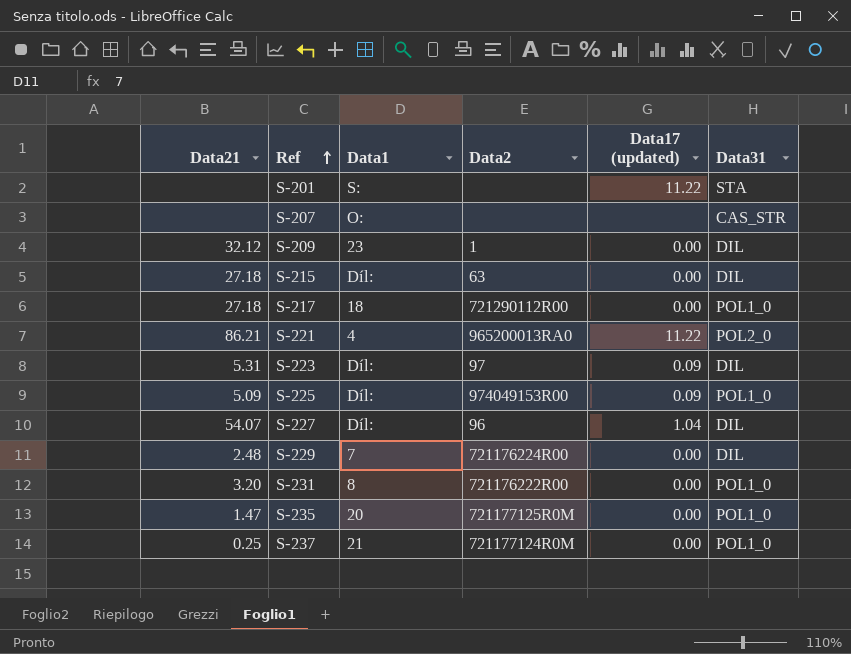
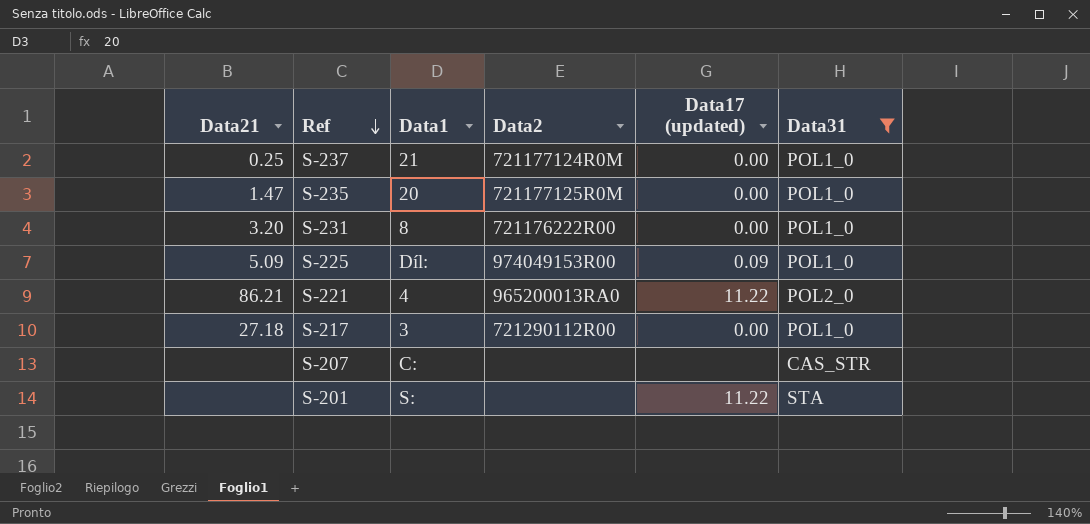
filter: none -> Data31 != DIL
row order: Ref ascending -> Ref descending
S-217 | Data1: 18 -> 3
S-207 | Data1: O: -> C:

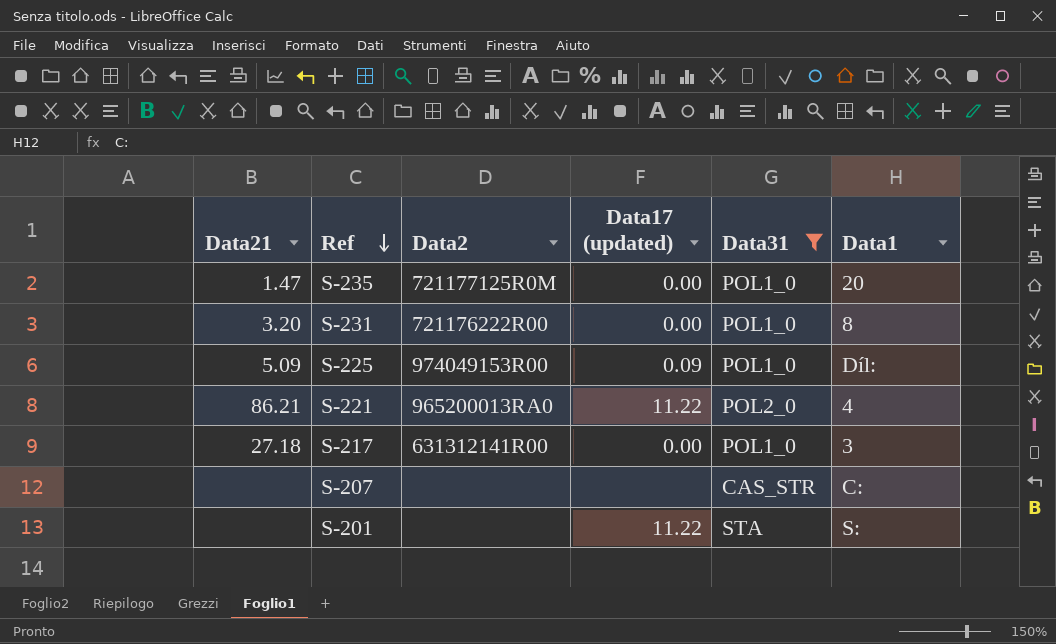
column Data1 | position: 3 -> 6
row S-237: 0.25 | 21 | 721177124R0M | 0.00 | POL1_0 -> none
S-217 | Data2: 721290112R00 -> 631312141R00

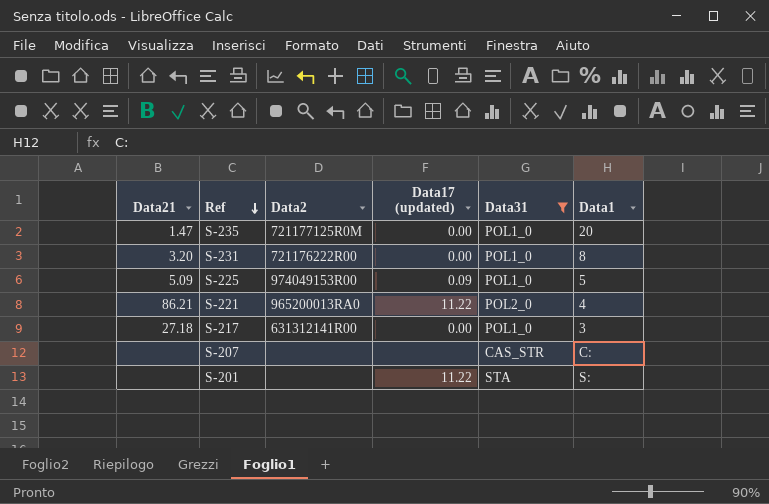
S-225 | Data1: Díl: -> 5

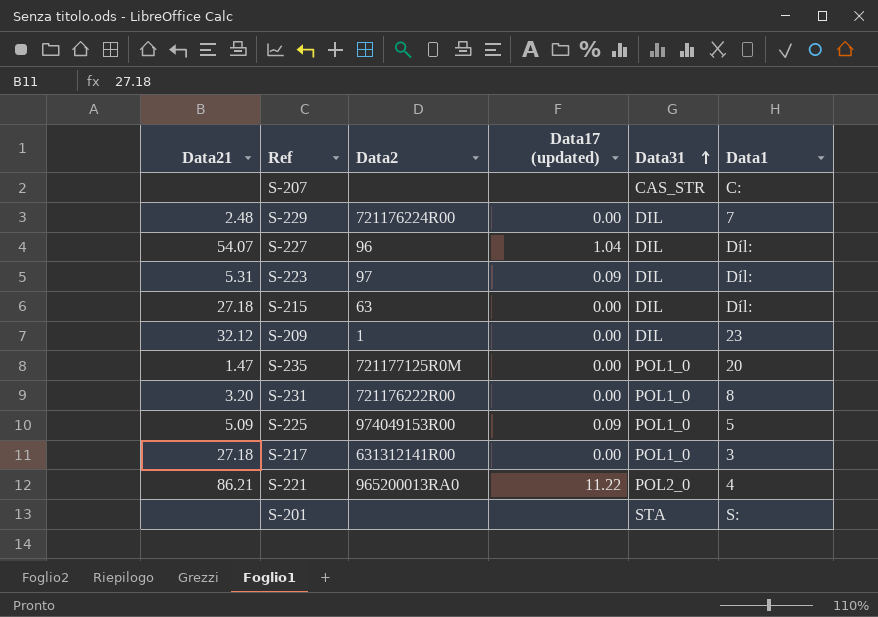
filter: Data31 != DIL -> none
row order: Ref descending -> Data31 ascending
S-201 | Data17 (updated): 11.22 -> none

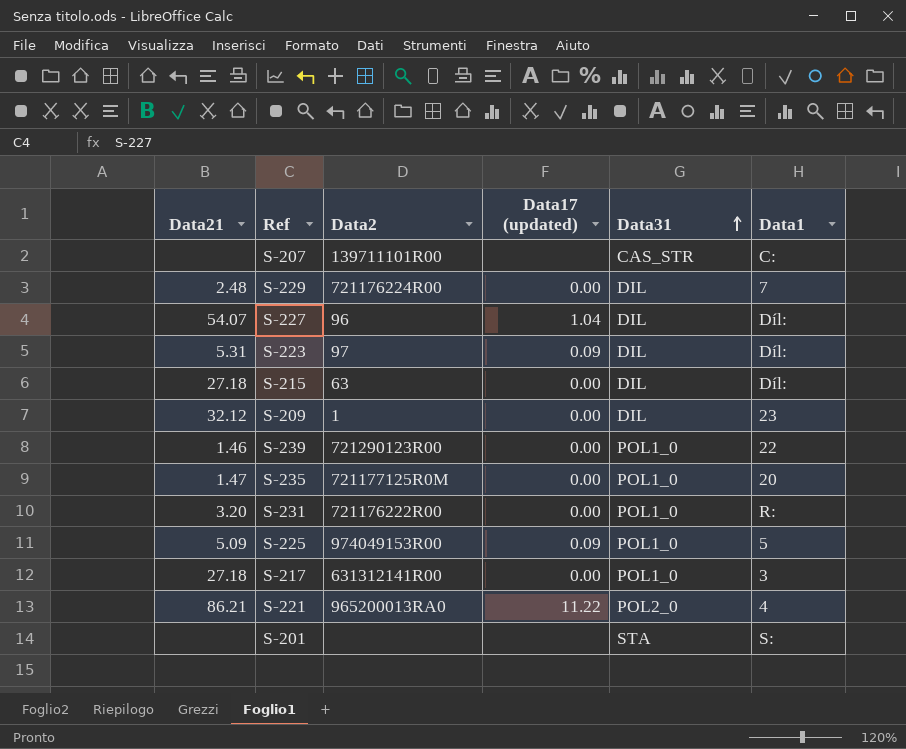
S-207 | Data2: none -> 139711101R00
row S-239: none -> 1.46 | 721290123R00 | 0.00 | POL1_0 | 22
S-231 | Data1: 8 -> R:

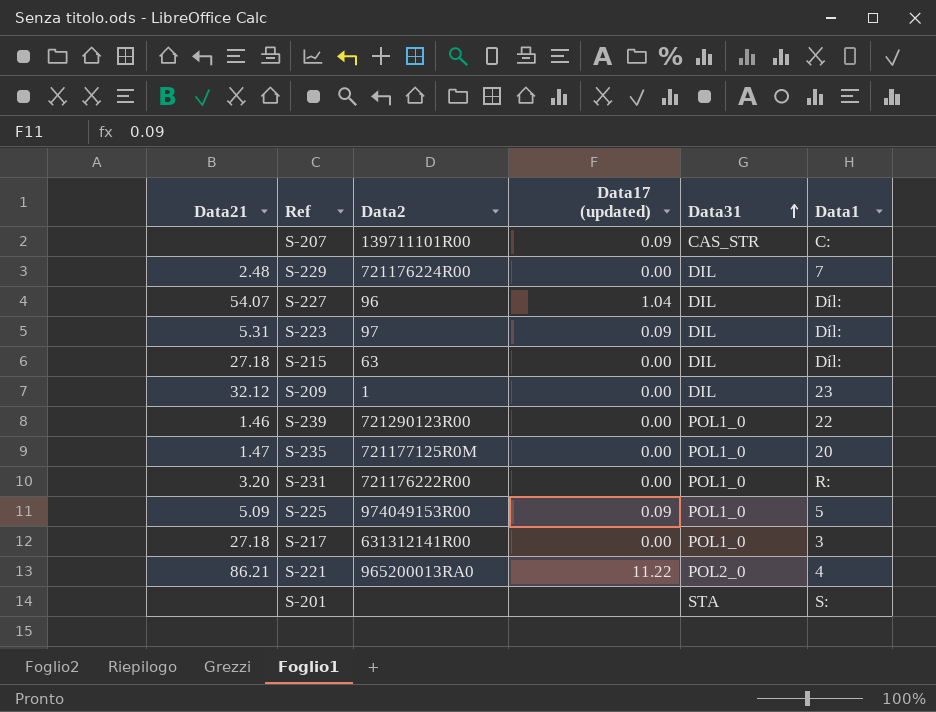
S-207 | Data17 (updated): none -> 0.09

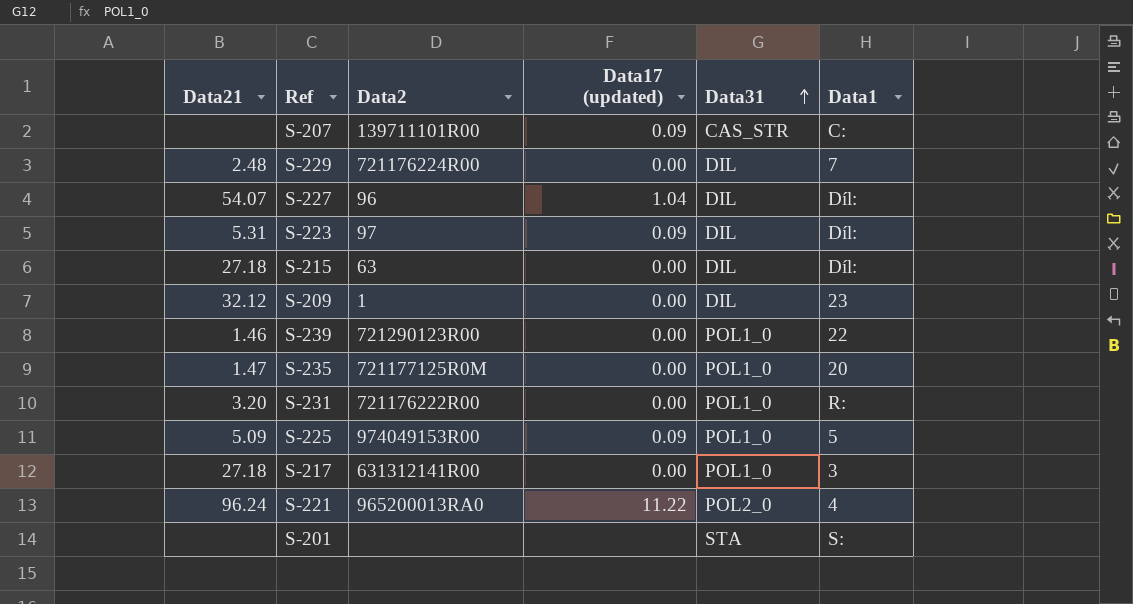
S-221 | Data21: 86.21 -> 96.24

